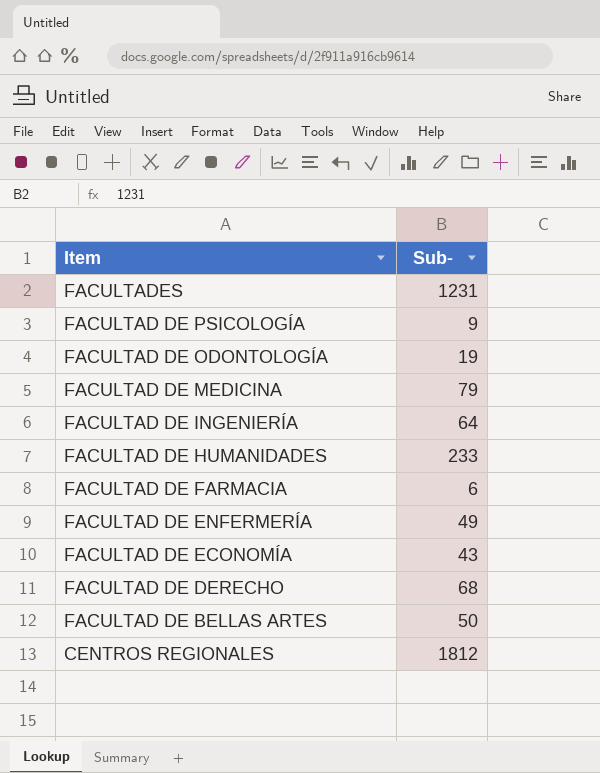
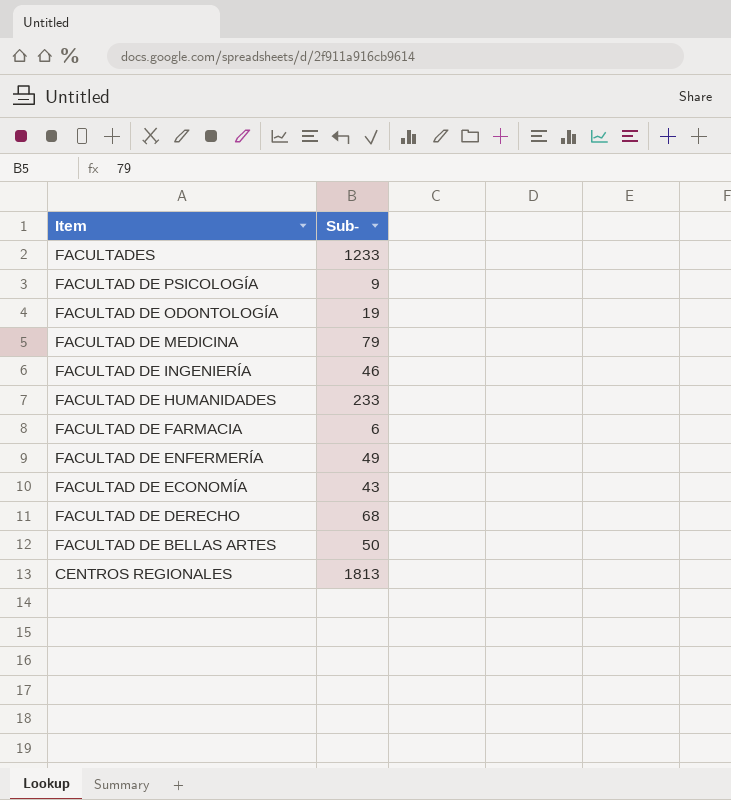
FACULTADES | Sub-: 1231 -> 1233
FACULTAD DE INGENIERÍA | Sub-: 64 -> 46
CENTROS REGIONALES | Sub-: 1812 -> 1813

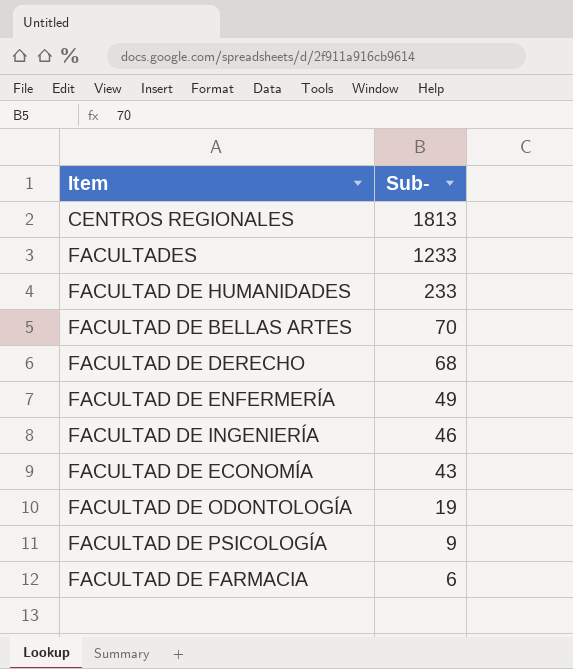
row order: Item descending -> Sub- descending
row FACULTAD DE MEDICINA: 79 -> none
FACULTAD DE BELLAS ARTES | Sub-: 50 -> 70

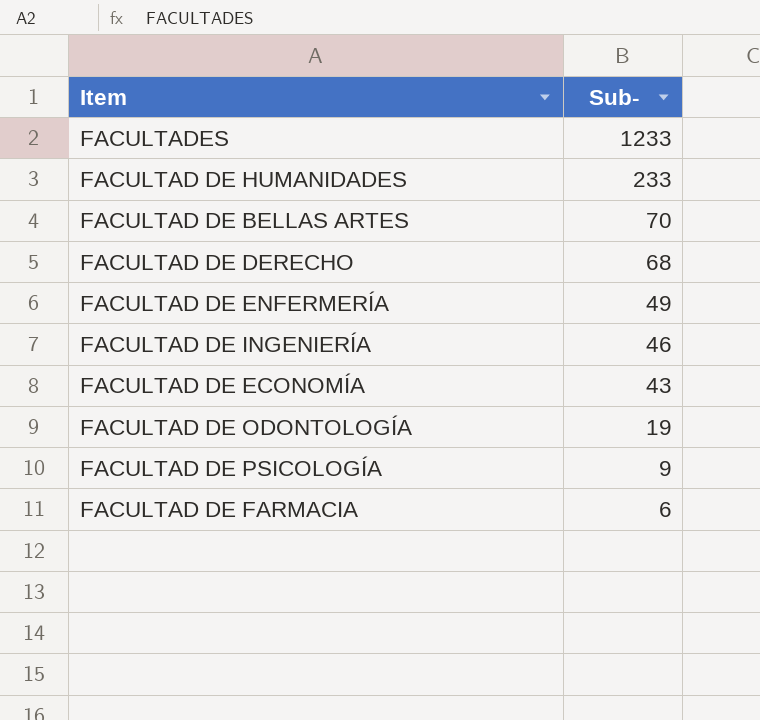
row CENTROS REGIONALES: 1813 -> none

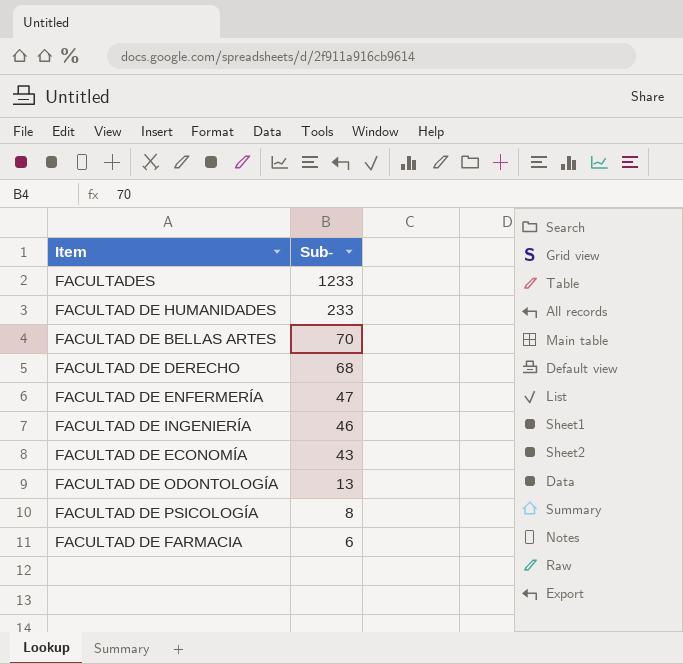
FACULTAD DE ENFERMERÍA | Sub-: 49 -> 47
FACULTAD DE ODONTOLOGÍA | Sub-: 19 -> 13
FACULTAD DE PSICOLOGÍA | Sub-: 9 -> 8

